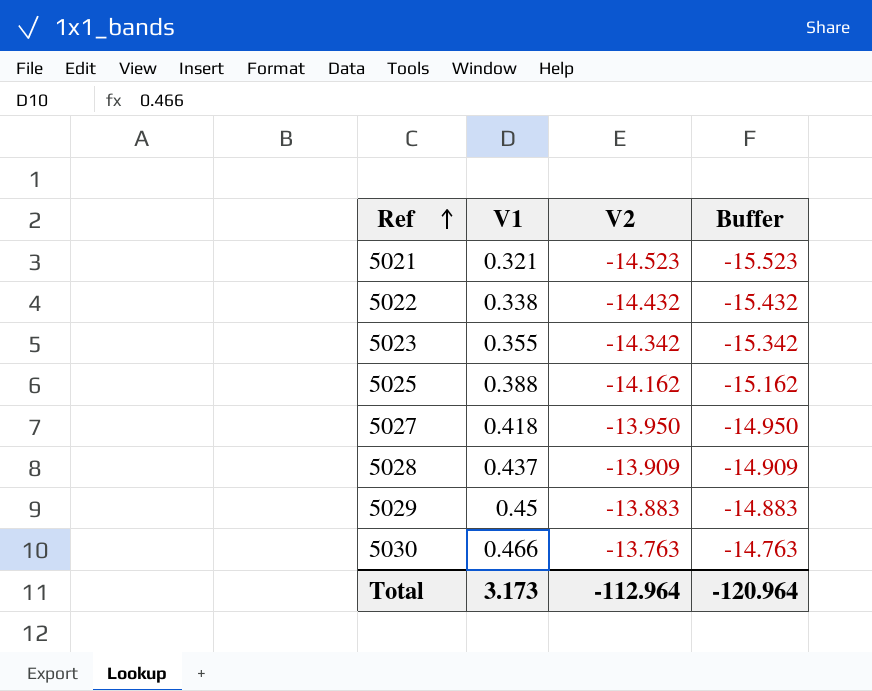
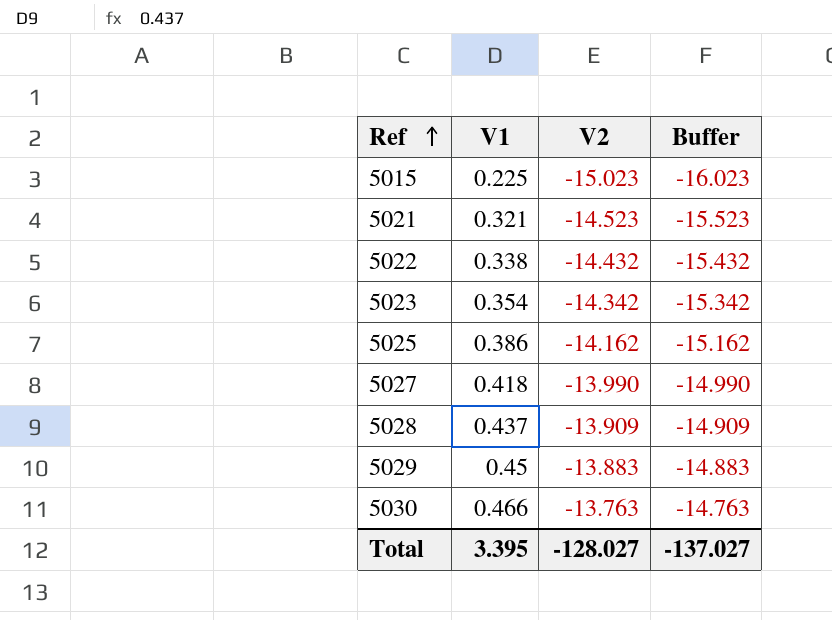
row 5015: none -> 0.225 | -15.023 | -16.023
5023 | V1: 0.355 -> 0.354
5025 | V1: 0.388 -> 0.386
5027 | V2: -13.950 -> -13.990
5027 | Buffer: -14.950 -> -14.990
Total | V1: 3.173 -> 3.395
Total | V2: -112.964 -> -128.027
Total | Buffer: -120.964 -> -137.027

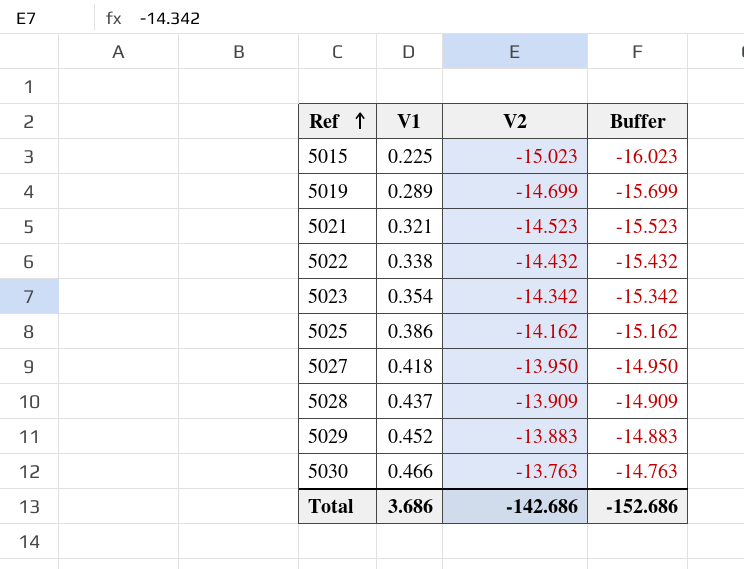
row 5019: none -> 0.289 | -14.699 | -15.699
5027 | V2: -13.990 -> -13.950
5027 | Buffer: -14.990 -> -14.950
5029 | V1: 0.45 -> 0.452
Total | V1: 3.395 -> 3.686
Total | V2: -128.027 -> -142.686
Total | Buffer: -137.027 -> -152.686

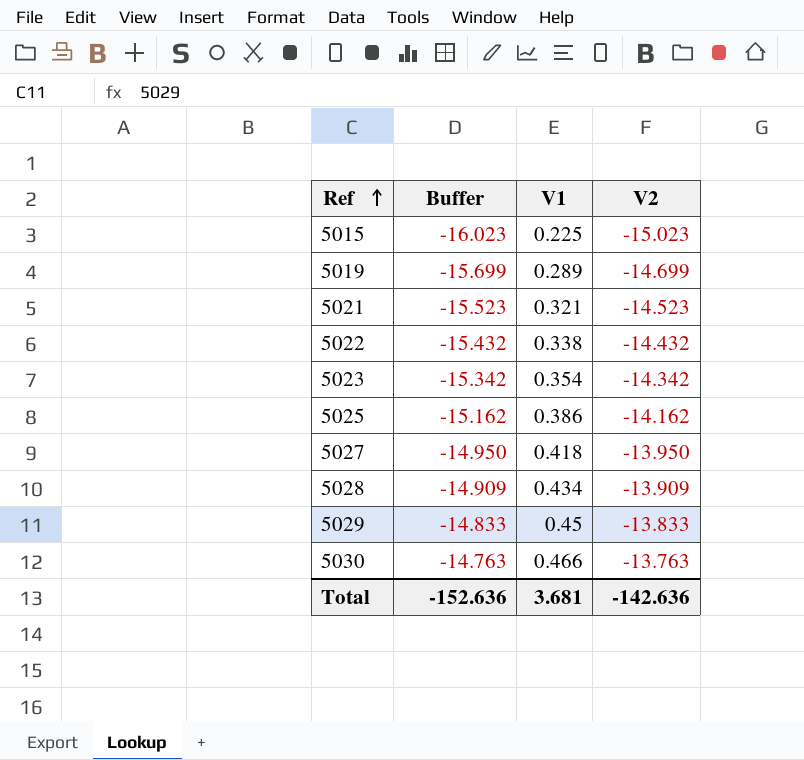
column Buffer | position: 4 -> 2
5028 | V1: 0.437 -> 0.434
5029 | Buffer: -14.883 -> -14.833
5029 | V1: 0.452 -> 0.45
5029 | V2: -13.883 -> -13.833
Total | Buffer: -152.686 -> -152.636
Total | V1: 3.686 -> 3.681
Total | V2: -142.686 -> -142.636

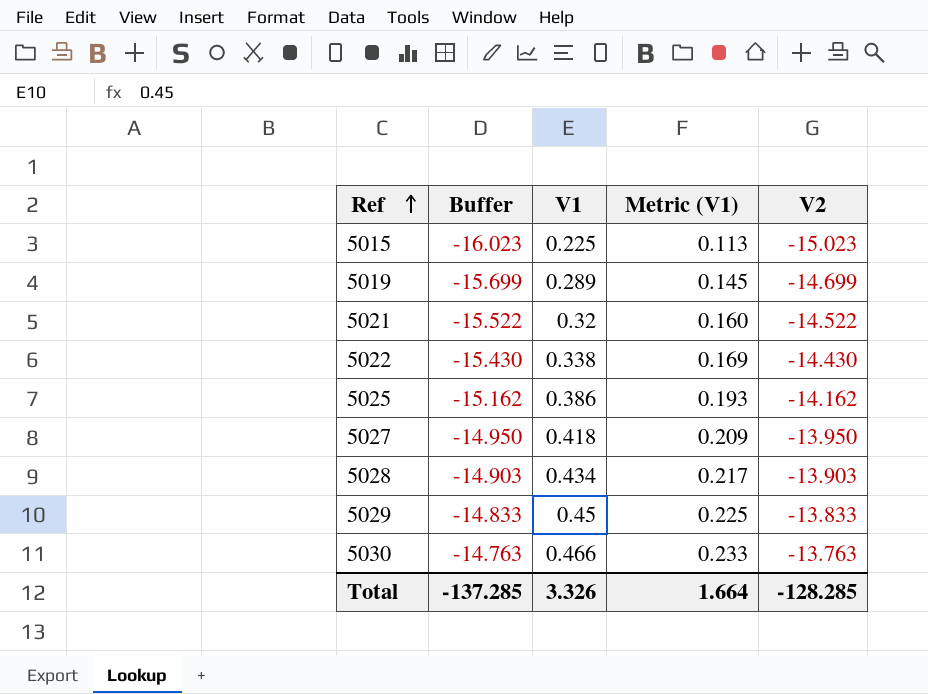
column Metric (V1) | formula: none -> [V1] * 0.5
row 5023: -15.342 | 0.354 | -14.342 -> none
5021 | Buffer: -15.523 -> -15.522
5021 | V1: 0.321 -> 0.32
5021 | V2: -14.523 -> -14.522
5022 | Buffer: -15.432 -> -15.430
5022 | V2: -14.432 -> -14.430
5028 | Buffer: -14.909 -> -14.903
5028 | V2: -13.909 -> -13.903
Total | Buffer: -152.636 -> -137.285
Total | V1: 3.681 -> 3.326
Total | V2: -142.636 -> -128.285

